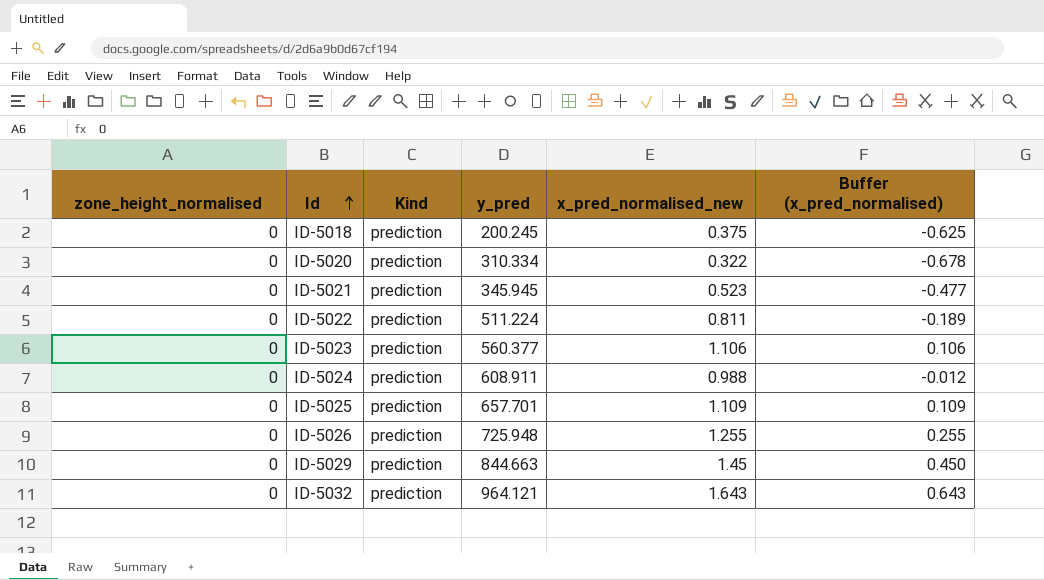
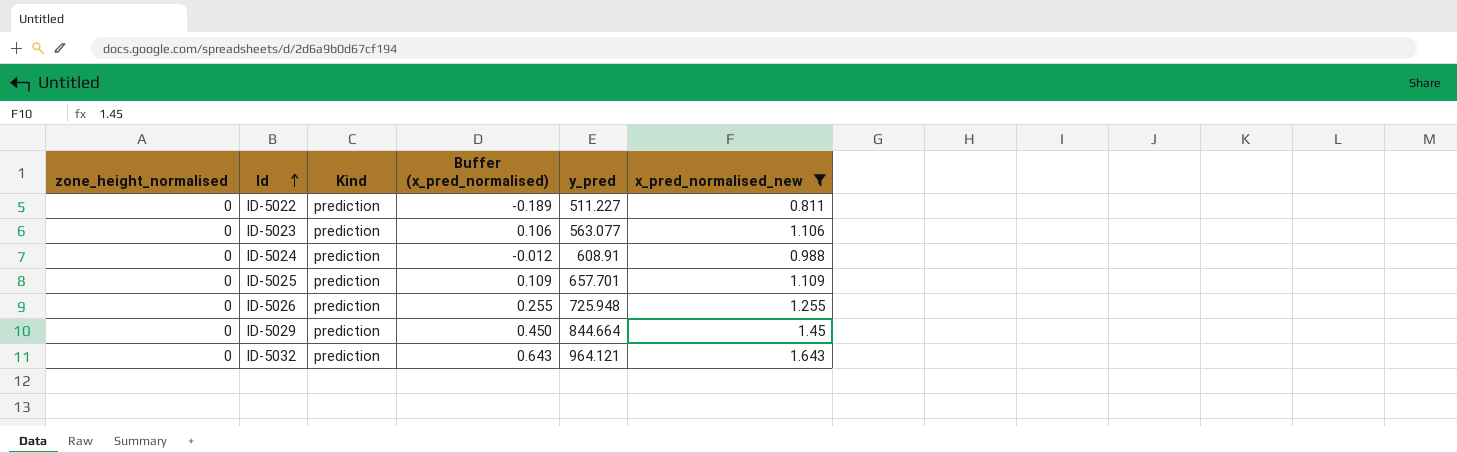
filter: none -> x_pred_normalised_new >= 0.811
column Buffer (x_pred_normalised) | position: 6 -> 4
ID-5022 | y_pred: 511.224 -> 511.227
ID-5023 | y_pred: 560.377 -> 563.077
ID-5024 | y_pred: 608.911 -> 608.91
ID-5029 | y_pred: 844.663 -> 844.664

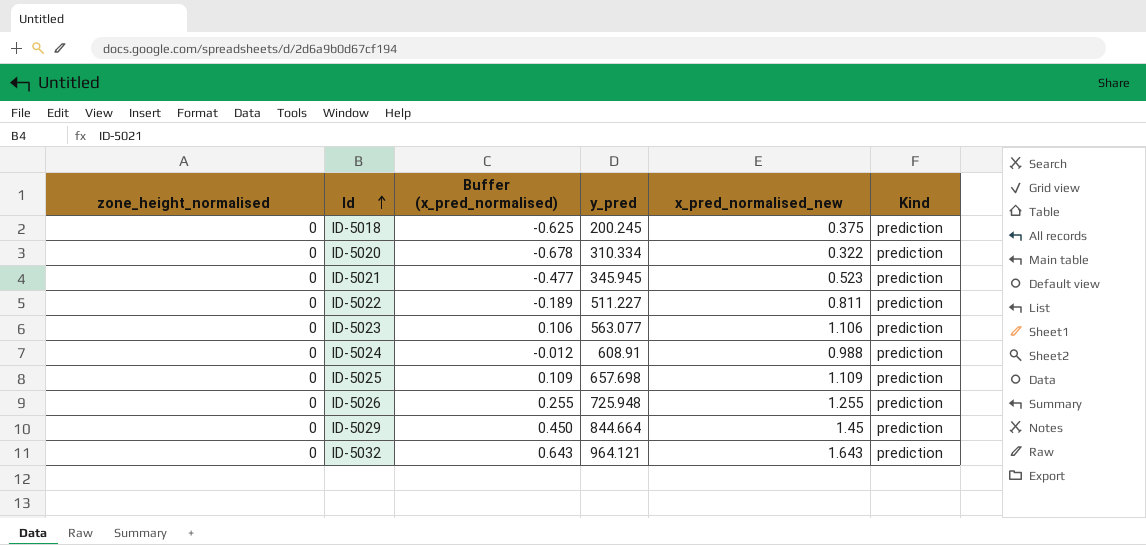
filter: x_pred_normalised_new >= 0.811 -> none
column Kind | position: 3 -> 6
ID-5025 | y_pred: 657.701 -> 657.698

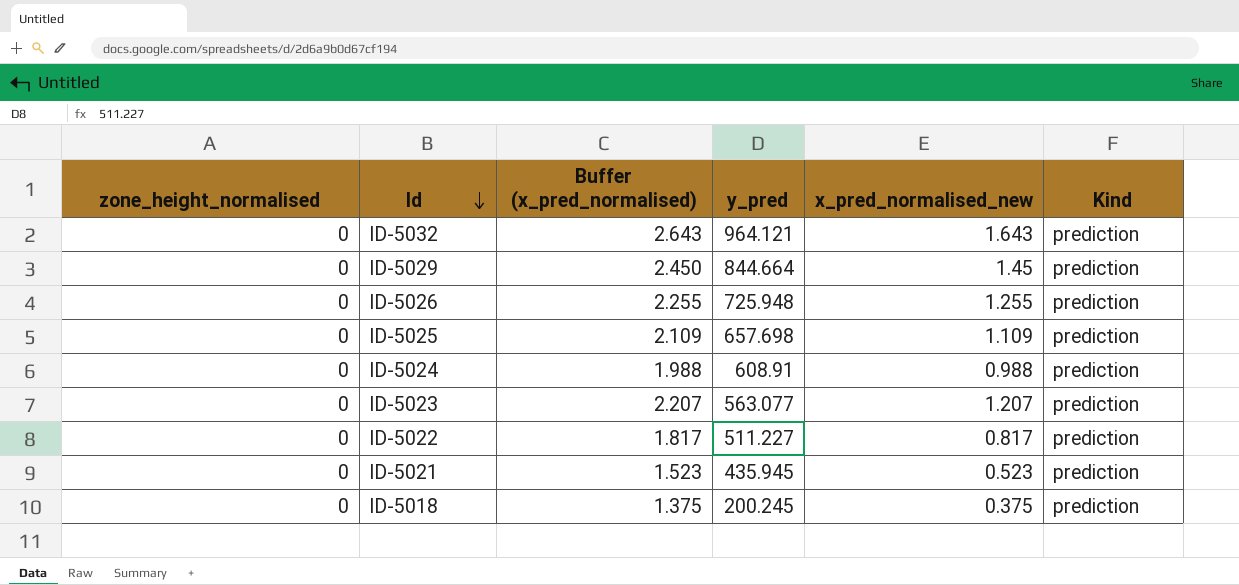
row order: Id ascending -> Id descending
column Buffer (x_pred_normalised) | formula: [x_pred_normalised_new] - 1 -> [x_pred_normalised_new] + 1
row ID-5020: 0 | -0.678 | 310.334 | 0.322 | prediction -> none
ID-5023 | x_pred_normalised_new: 1.106 -> 1.207
ID-5022 | x_pred_normalised_new: 0.811 -> 0.817
ID-5021 | y_pred: 345.945 -> 435.945

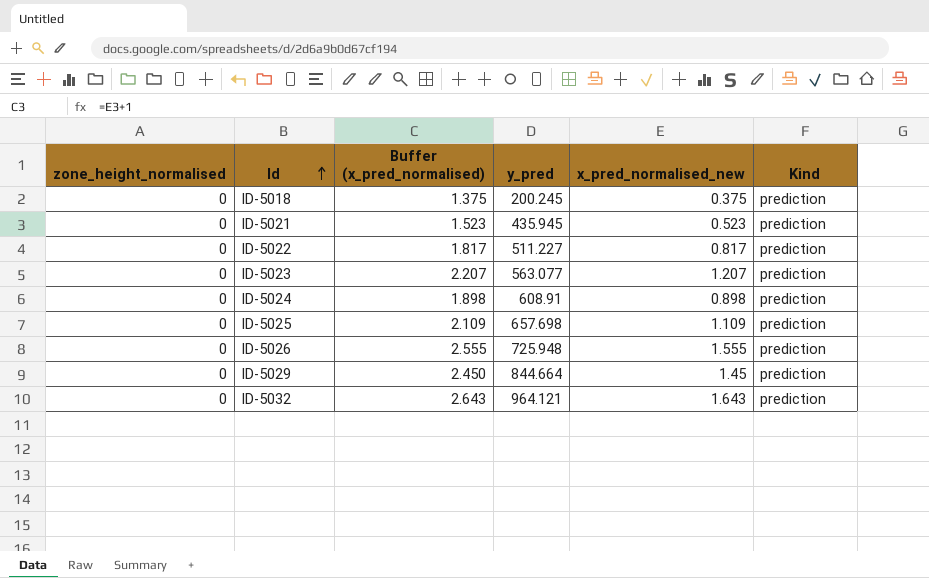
row order: Id descending -> Id ascending
ID-5024 | Buffer (x_pred_normalised): 1.988 -> 1.898
ID-5024 | x_pred_normalised_new: 0.988 -> 0.898
ID-5026 | Buffer (x_pred_normalised): 2.255 -> 2.555
ID-5026 | x_pred_normalised_new: 1.255 -> 1.555

